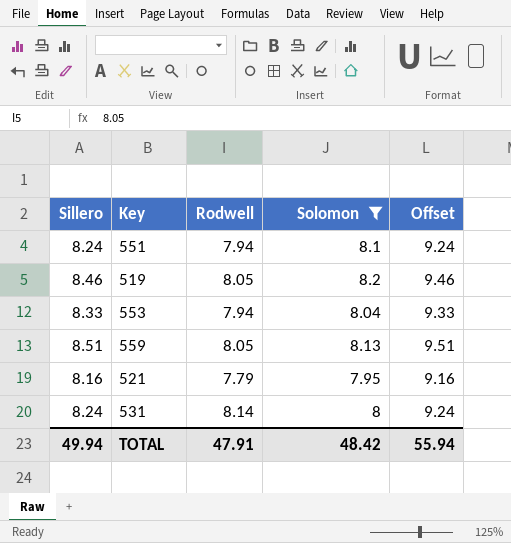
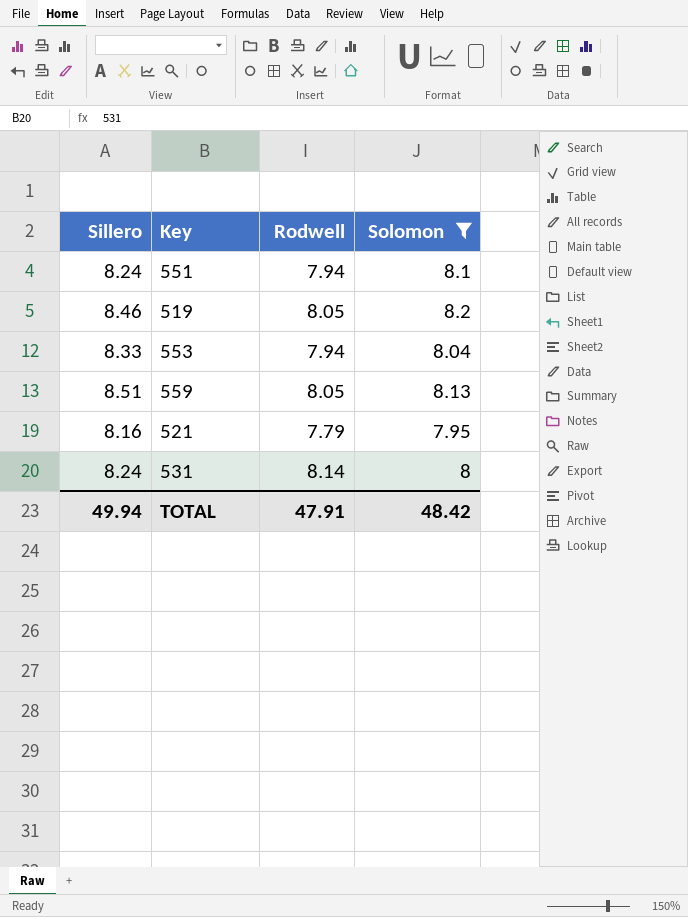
column Offset | formula: [Sillero] + 1 -> none

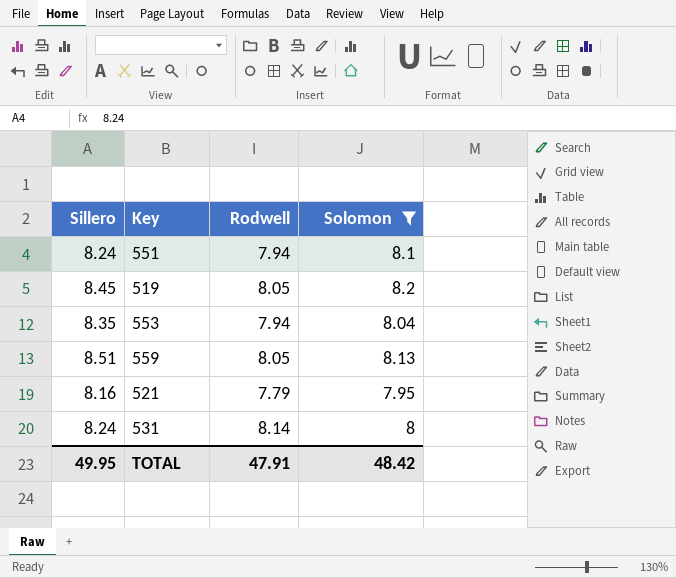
519 | Sillero: 8.46 -> 8.45
553 | Sillero: 8.33 -> 8.35
TOTAL | Sillero: 49.94 -> 49.95

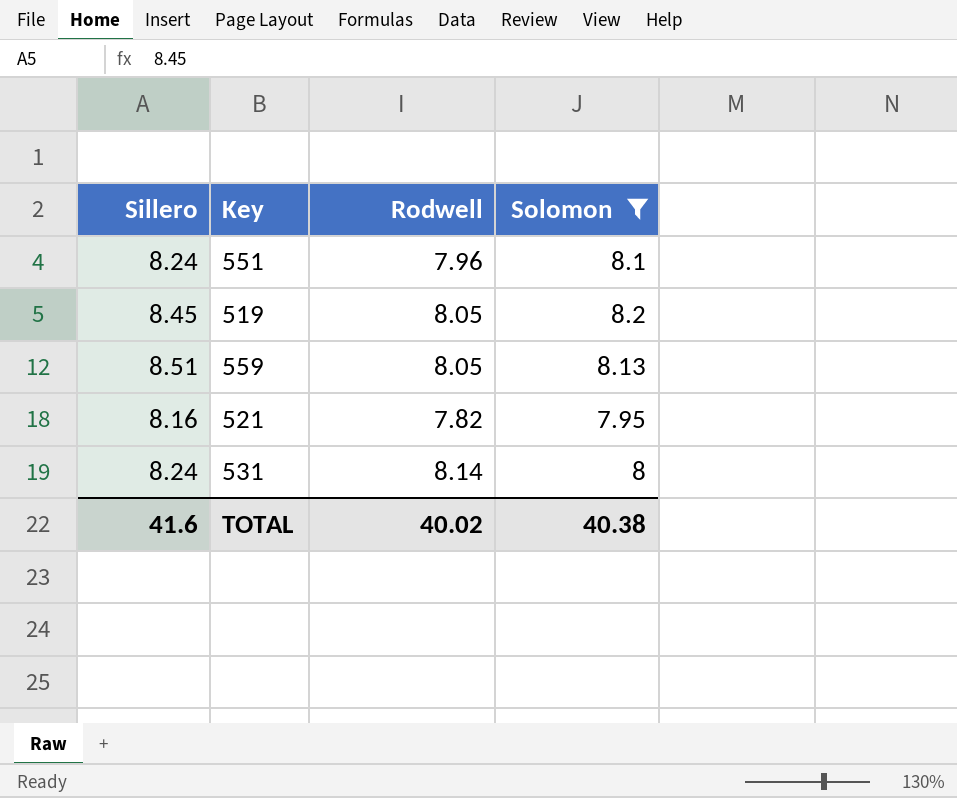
row 553: 8.35 | 7.94 | 8.04 -> none
551 | Rodwell: 7.94 -> 7.96
521 | Rodwell: 7.79 -> 7.82
TOTAL | Sillero: 49.95 -> 41.6
TOTAL | Rodwell: 47.91 -> 40.02
TOTAL | Solomon: 48.42 -> 40.38

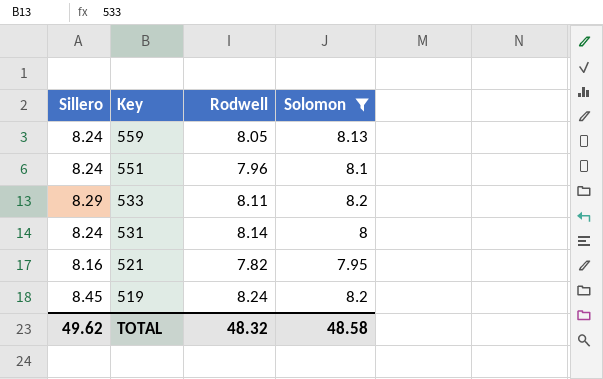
row order: none -> Key descending
559 | Sillero: 8.51 -> 8.24
row 533: none -> 8.29 | 8.11 | 8.2
519 | Rodwell: 8.05 -> 8.24
TOTAL | Sillero: 41.6 -> 49.62
TOTAL | Rodwell: 40.02 -> 48.32
TOTAL | Solomon: 40.38 -> 48.58

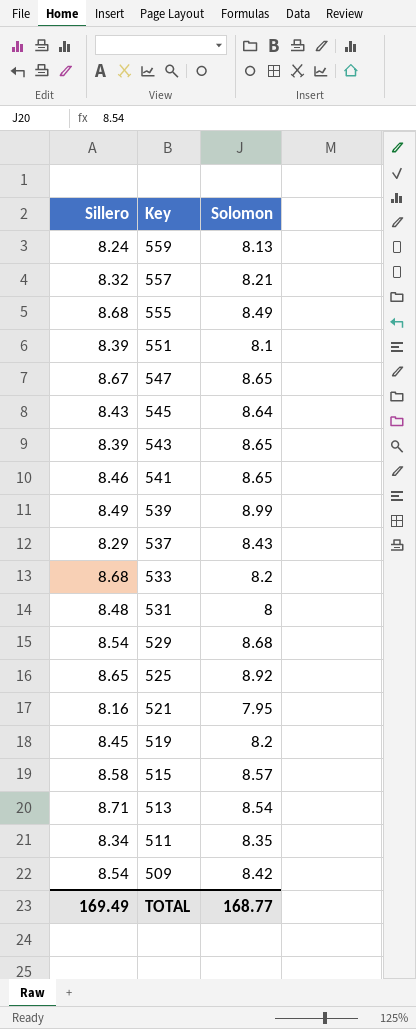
filter: Solomon <= 8.2 -> none
column Rodwell | position: 3 -> none
551 | Sillero: 8.24 -> 8.39
533 | Sillero: 8.29 -> 8.68
531 | Sillero: 8.24 -> 8.48
TOTAL | Sillero: 49.62 -> 169.49
TOTAL | Solomon: 48.58 -> 168.77

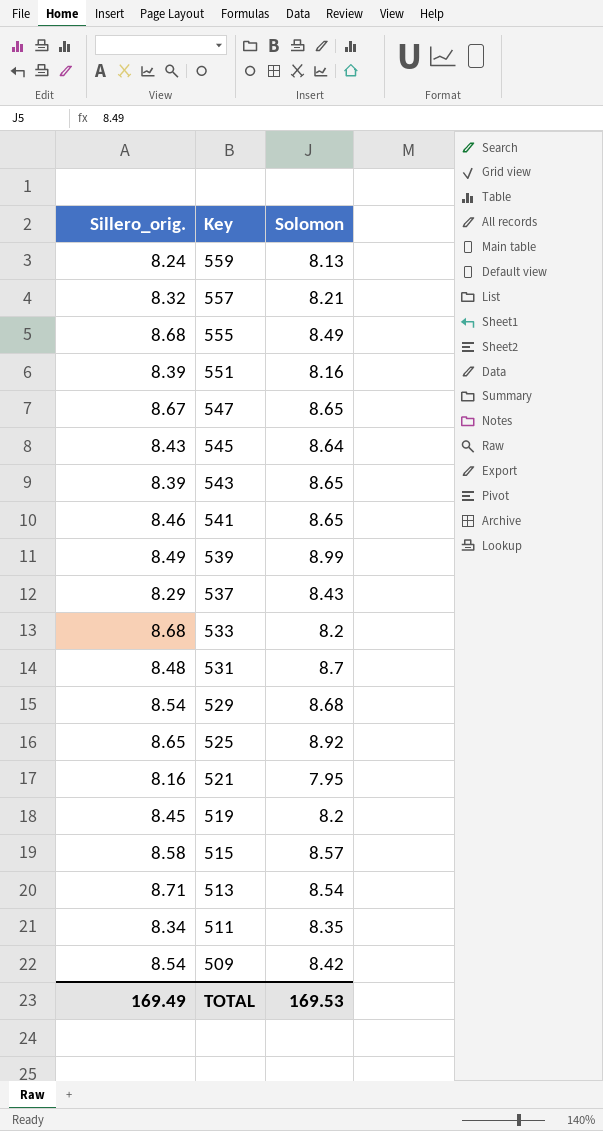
column name: Sillero -> Sillero_orig.
551 | Solomon: 8.1 -> 8.16
531 | Solomon: 8 -> 8.7
TOTAL | Solomon: 168.77 -> 169.53

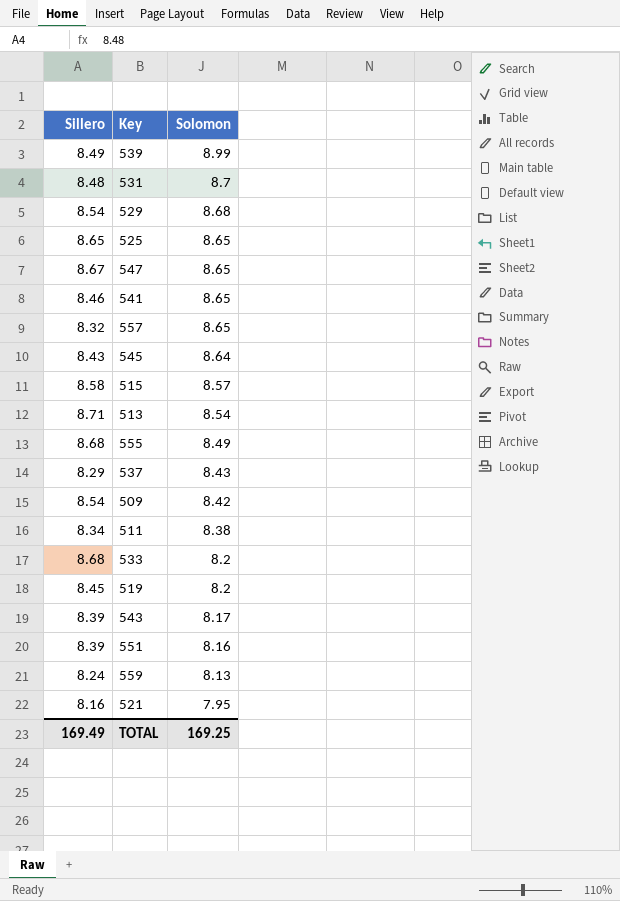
row order: Key descending -> Solomon descending
column name: Sillero_orig. -> Sillero
525 | Solomon: 8.92 -> 8.65
557 | Solomon: 8.21 -> 8.65
511 | Solomon: 8.35 -> 8.38
543 | Solomon: 8.65 -> 8.17
TOTAL | Solomon: 169.53 -> 169.25

